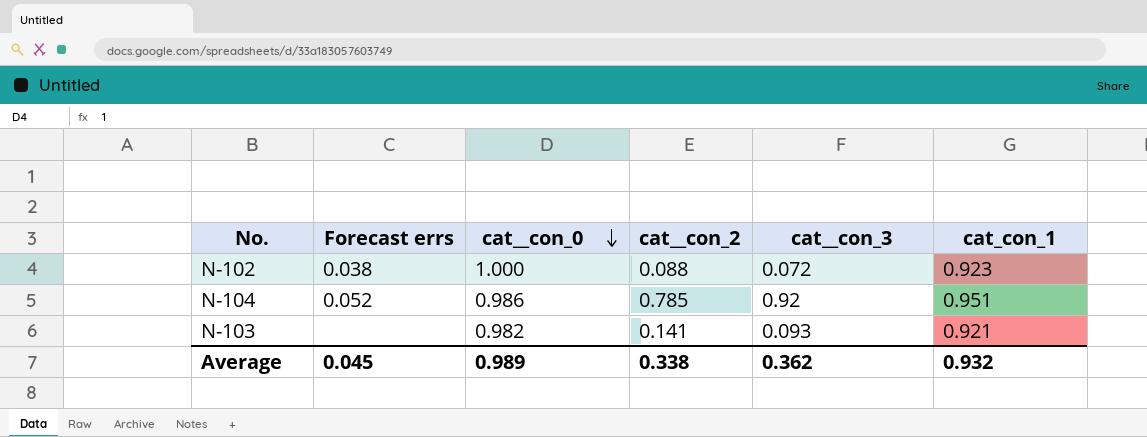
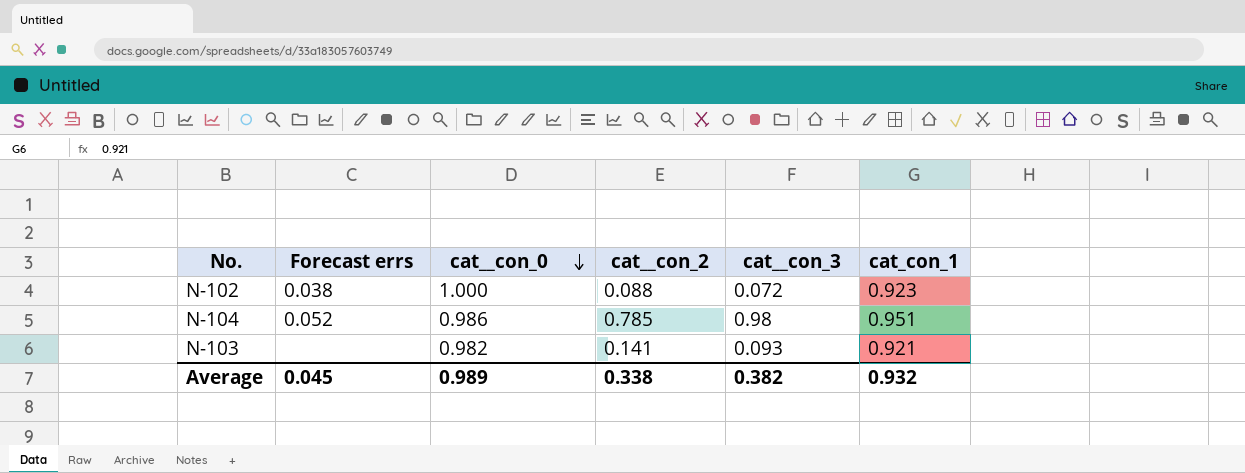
N-104 | cat__con_3: 0.92 -> 0.98
Average | cat__con_3: 0.362 -> 0.382

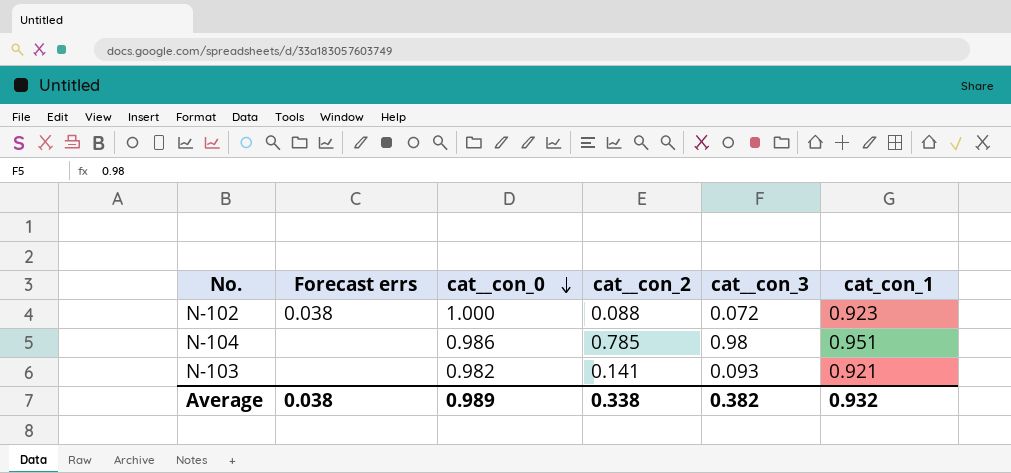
N-104 | Forecast errs: 0.052 -> none
Average | Forecast errs: 0.045 -> 0.038

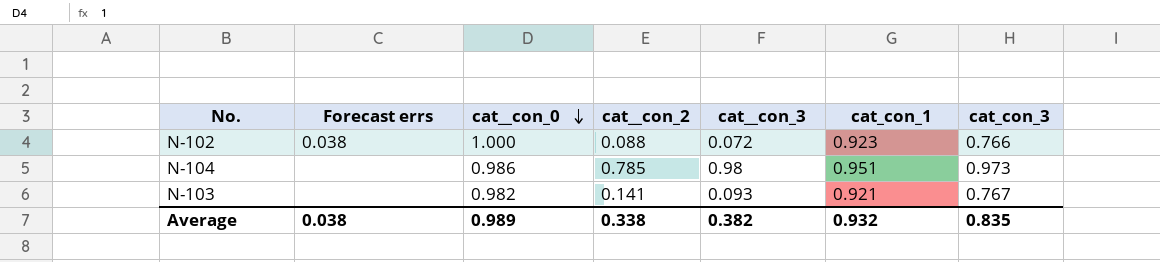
column cat_con_3 | position: none -> 7

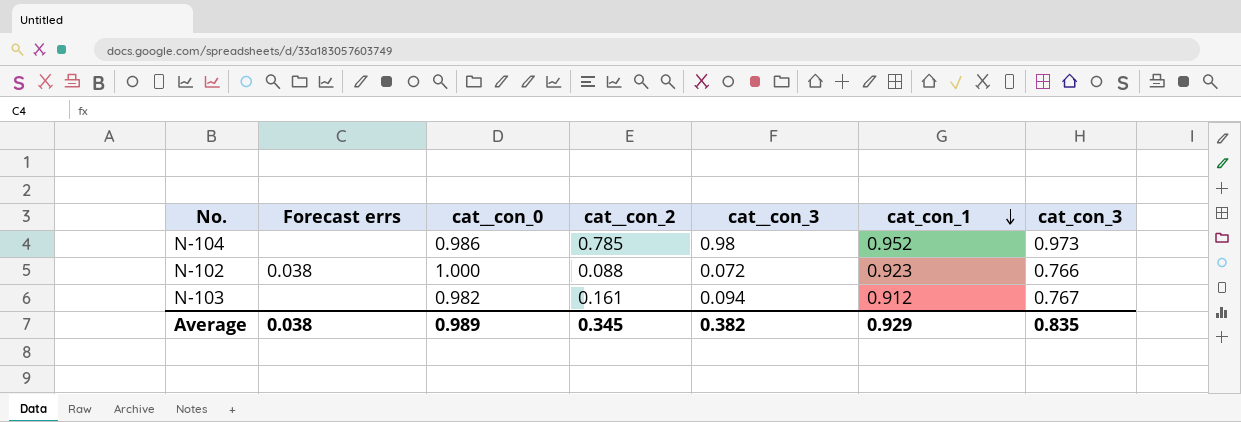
row order: cat__con_0 descending -> cat_con_1 descending
N-104 | cat_con_1: 0.951 -> 0.952
N-103 | cat__con_2: 0.141 -> 0.161
N-103 | cat__con_3: 0.093 -> 0.094
N-103 | cat_con_1: 0.921 -> 0.912
Average | cat__con_2: 0.338 -> 0.345
Average | cat_con_1: 0.932 -> 0.929

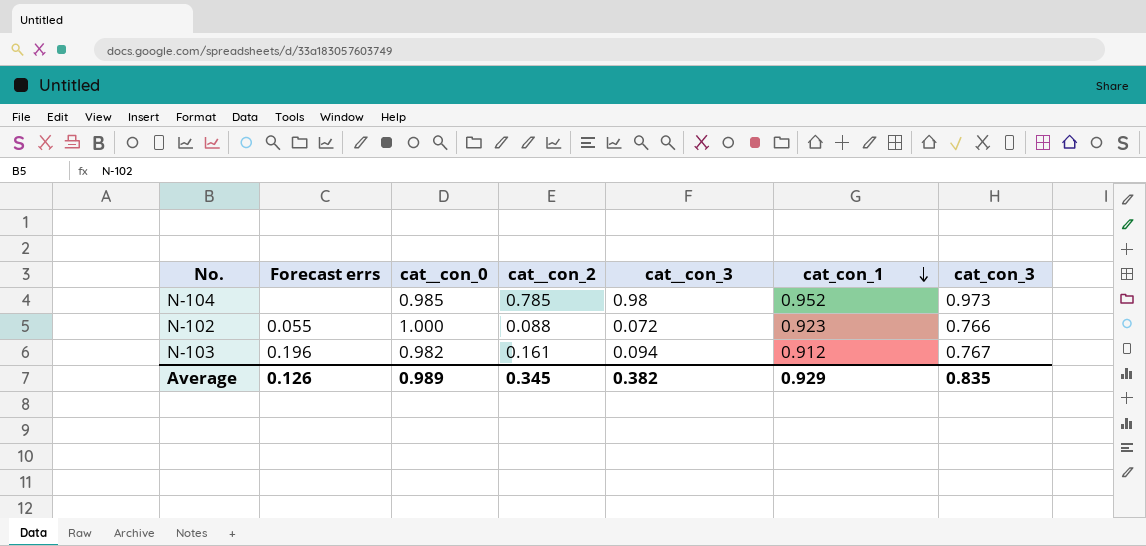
N-104 | cat__con_0: 0.986 -> 0.985
N-102 | Forecast errs: 0.038 -> 0.055
N-103 | Forecast errs: none -> 0.196
Average | Forecast errs: 0.038 -> 0.126

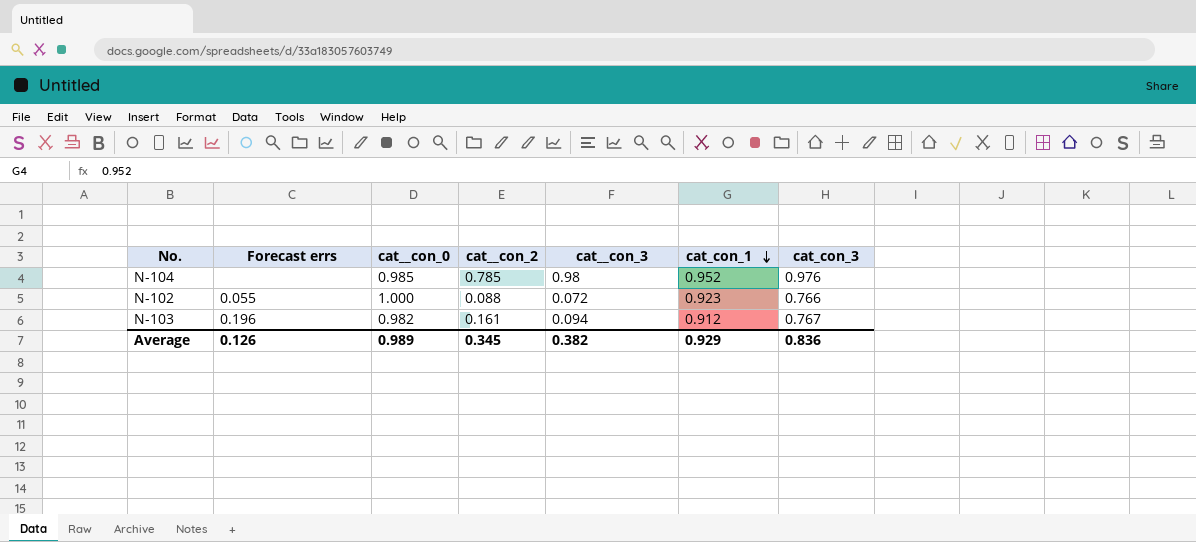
N-104 | cat_con_3: 0.973 -> 0.976
Average | cat_con_3: 0.835 -> 0.836

